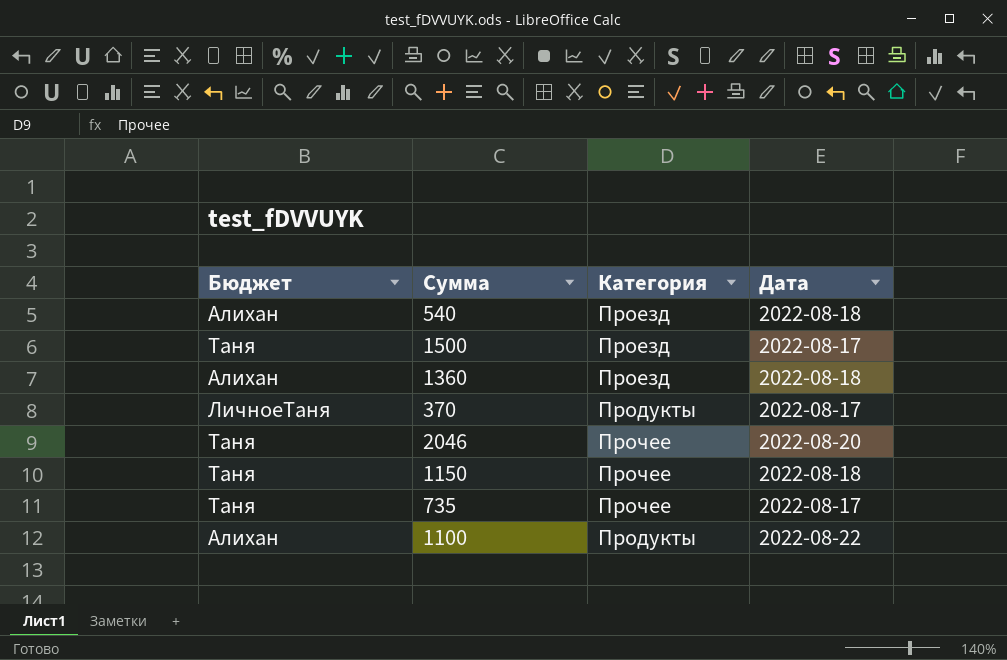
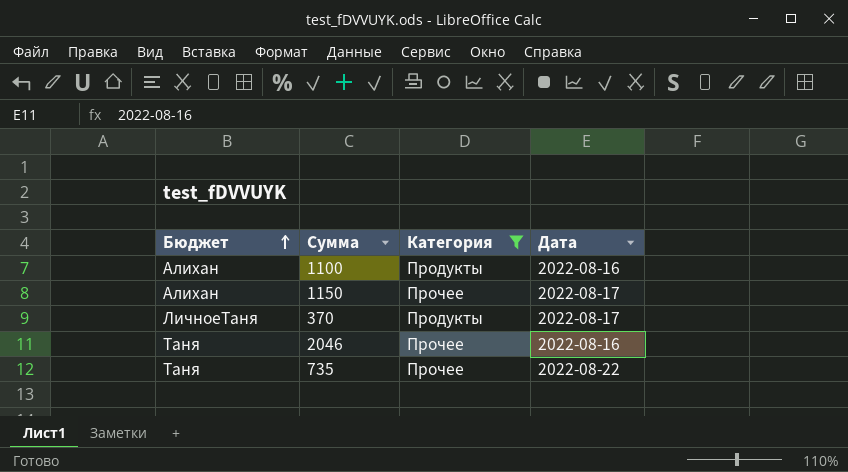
filter: none -> Категория != Проезд
row order: none -> Бюджет ascending
1100 | Дата: 2022-08-22 -> 2022-08-16
1150 | Бюджет: Таня -> Алихан
1150 | Дата: 2022-08-18 -> 2022-08-17
2046 | Дата: 2022-08-20 -> 2022-08-16
735 | Дата: 2022-08-17 -> 2022-08-22

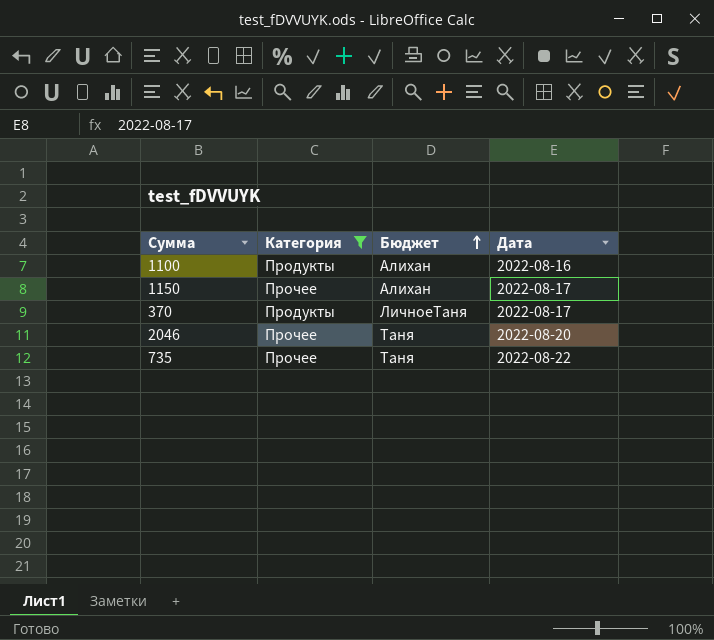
column Бюджет | position: 1 -> 3
2046 | Дата: 2022-08-16 -> 2022-08-20

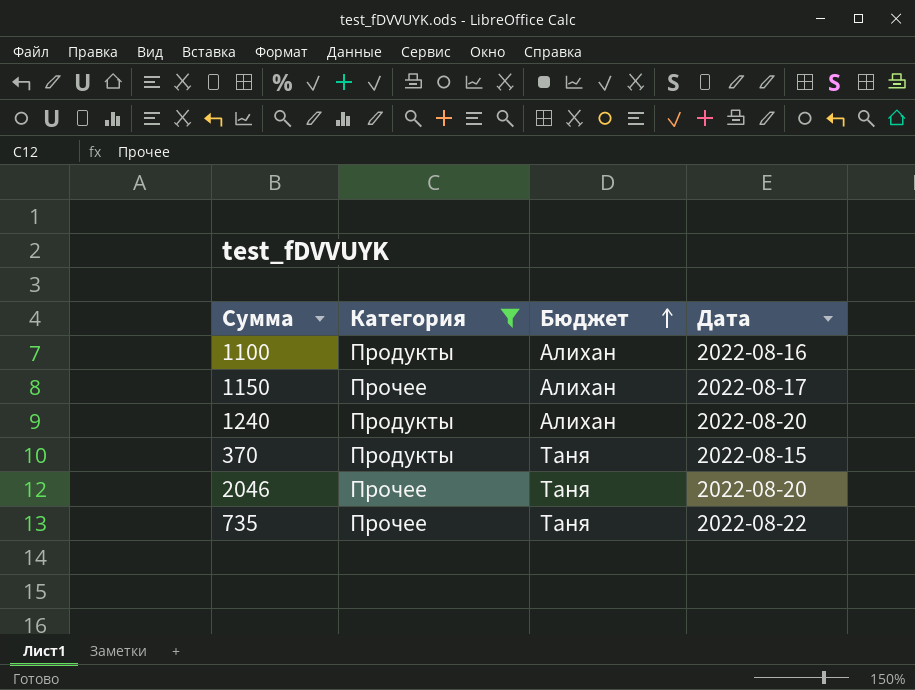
row 1240: none -> Продукты | Алихан | 2022-08-20
370 | Бюджет: ЛичноеТаня -> Таня
370 | Дата: 2022-08-17 -> 2022-08-15

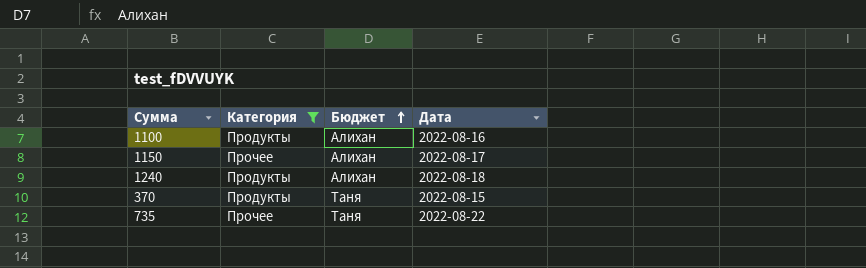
row 2046: Прочее | Таня | 2022-08-20 -> none
1240 | Дата: 2022-08-20 -> 2022-08-18

